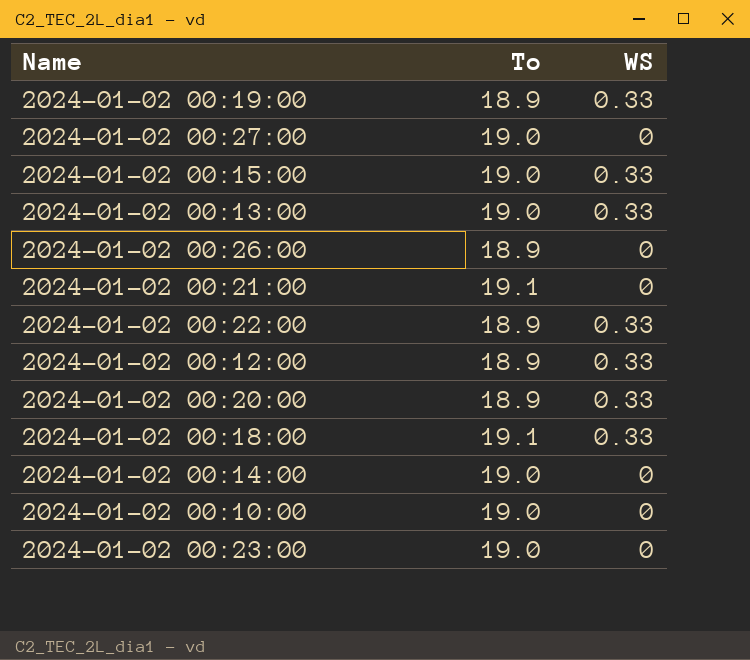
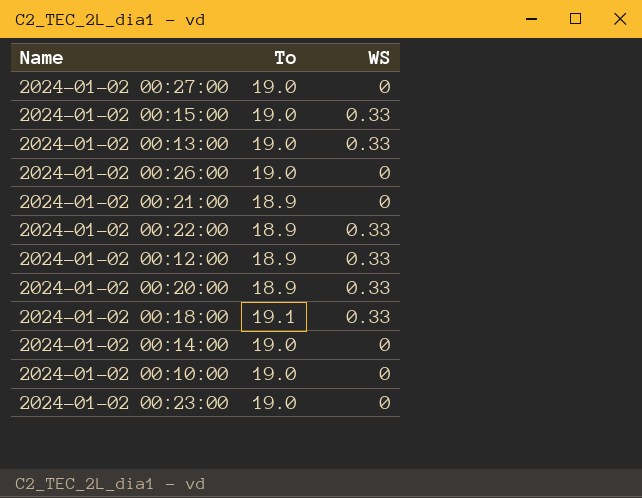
row 2024-01-02 00:19:00: 18.9 | 0.33 -> none
2024-01-02 00:26:00 | To: 18.9 -> 19.0
2024-01-02 00:21:00 | To: 19.1 -> 18.9

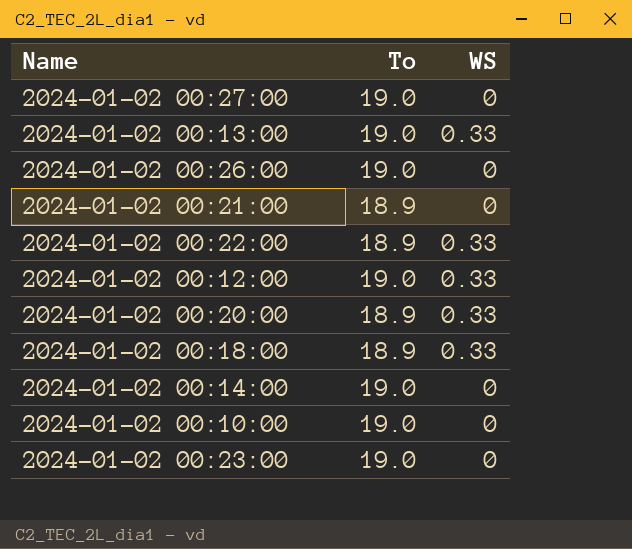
row 2024-01-02 00:15:00: 19.0 | 0.33 -> none
2024-01-02 00:12:00 | To: 18.9 -> 19.0
2024-01-02 00:18:00 | To: 19.1 -> 18.9

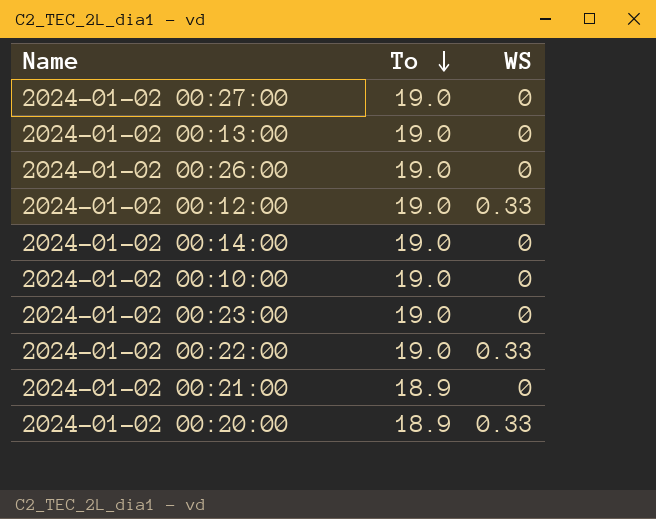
row order: none -> To descending
row 2024-01-02 00:18:00: 18.9 | 0.33 -> none
2024-01-02 00:13:00 | WS: 0.33 -> 0
2024-01-02 00:22:00 | To: 18.9 -> 19.0

